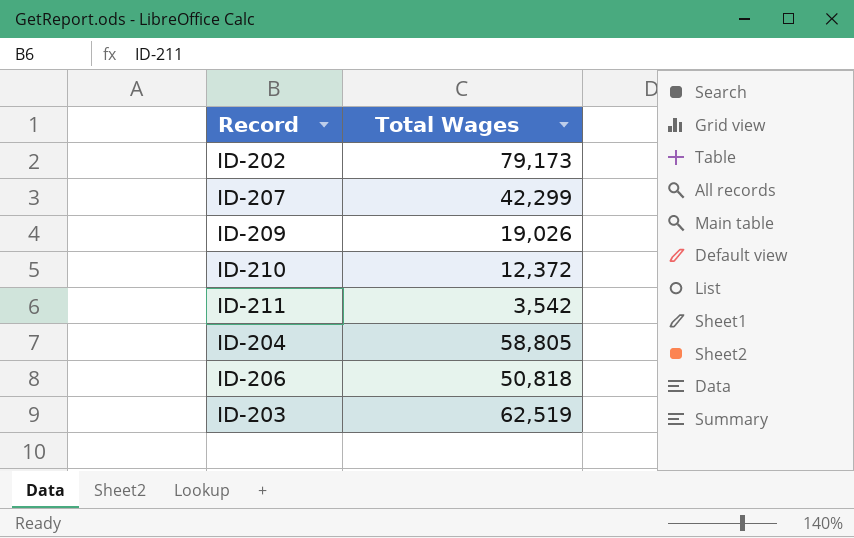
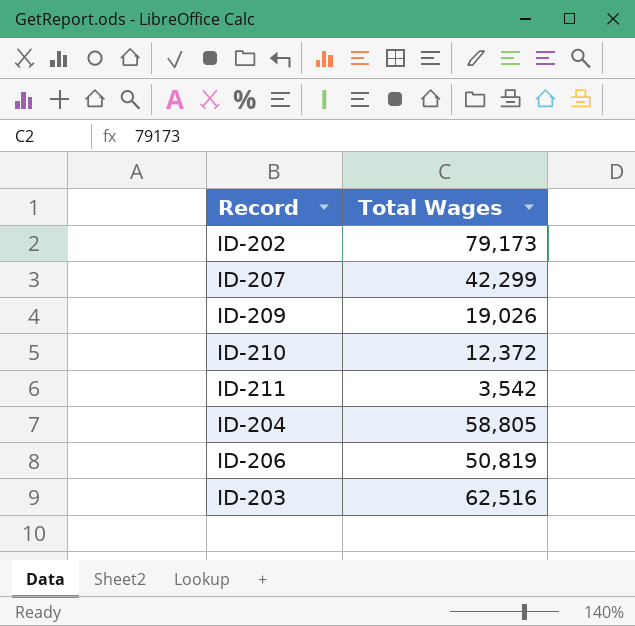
ID-206 | Total Wages: 50,818 -> 50,819
ID-203 | Total Wages: 62,519 -> 62,516

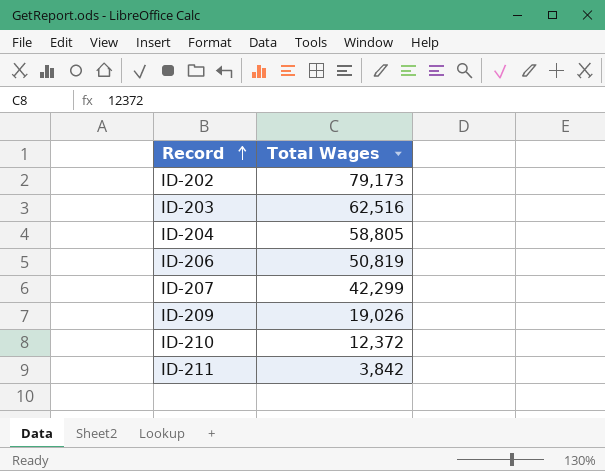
row order: none -> Record ascending
ID-211 | Total Wages: 3,542 -> 3,842

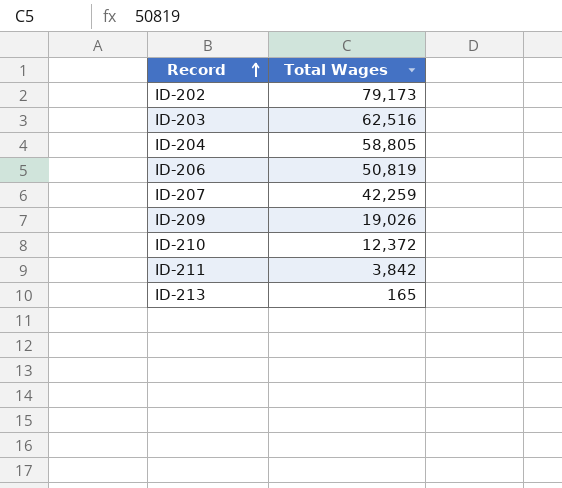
ID-207 | Total Wages: 42,299 -> 42,259
row ID-213: none -> 165

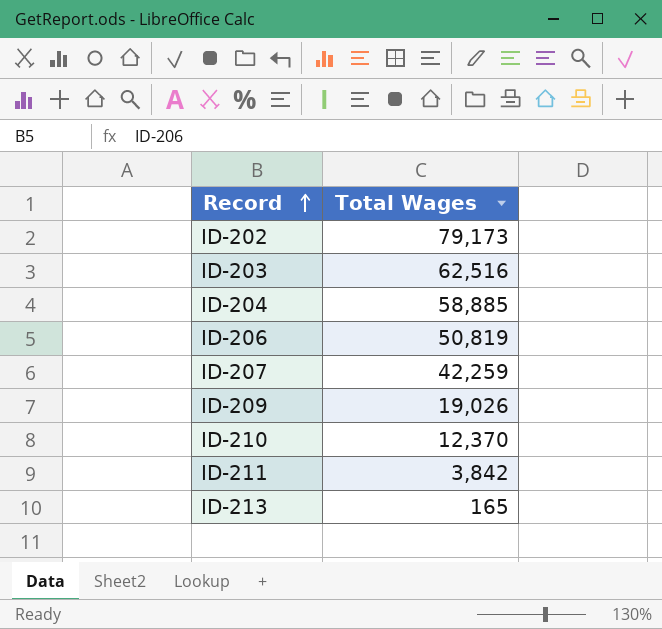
ID-204 | Total Wages: 58,805 -> 58,885
ID-210 | Total Wages: 12,372 -> 12,370

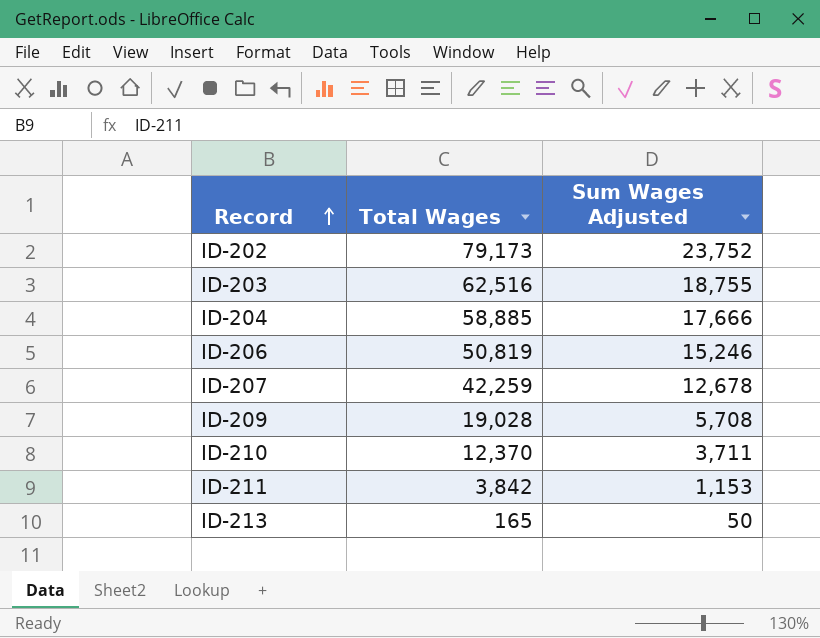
column Sum Wages Adjusted | formula: none -> [Total Wages] * 0.3
ID-209 | Total Wages: 19,026 -> 19,028

